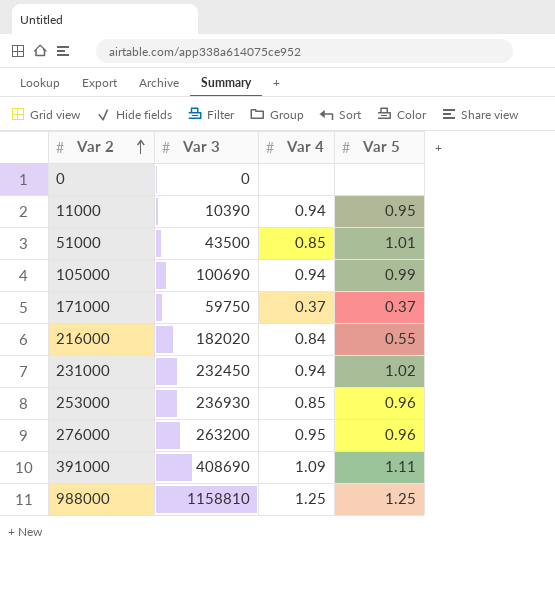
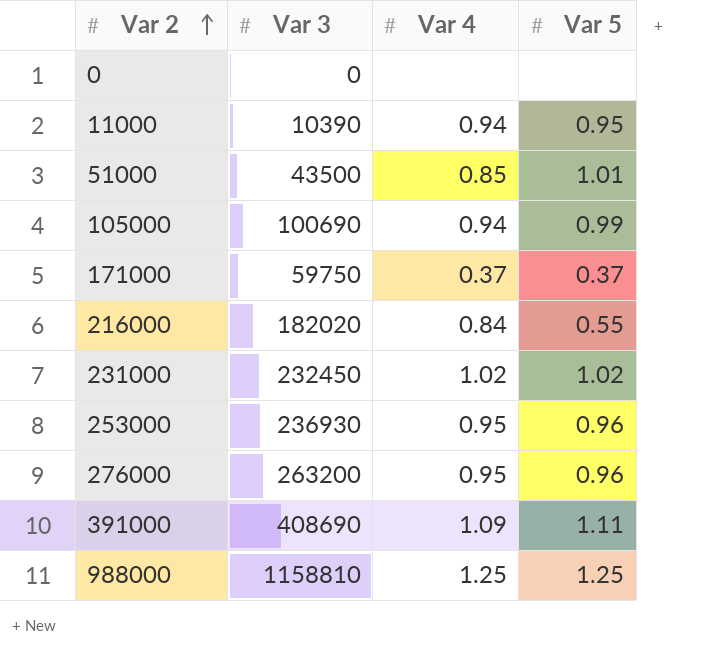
231000 | Var 4: 0.94 -> 1.02
253000 | Var 4: 0.85 -> 0.95

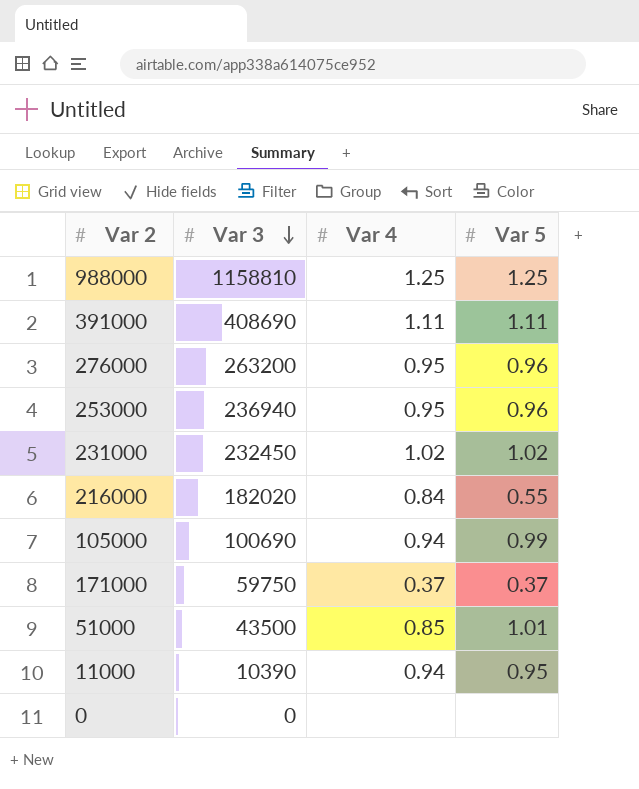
row order: Var 2 ascending -> Var 3 descending
391000 | Var 4: 1.09 -> 1.11
253000 | Var 3: 236930 -> 236940

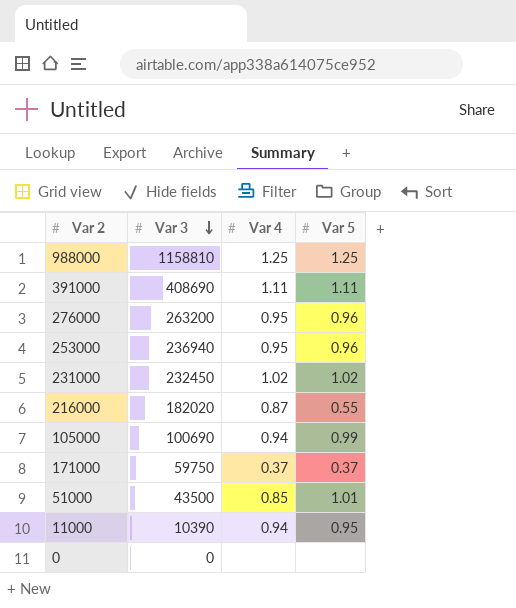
216000 | Var 4: 0.84 -> 0.87

